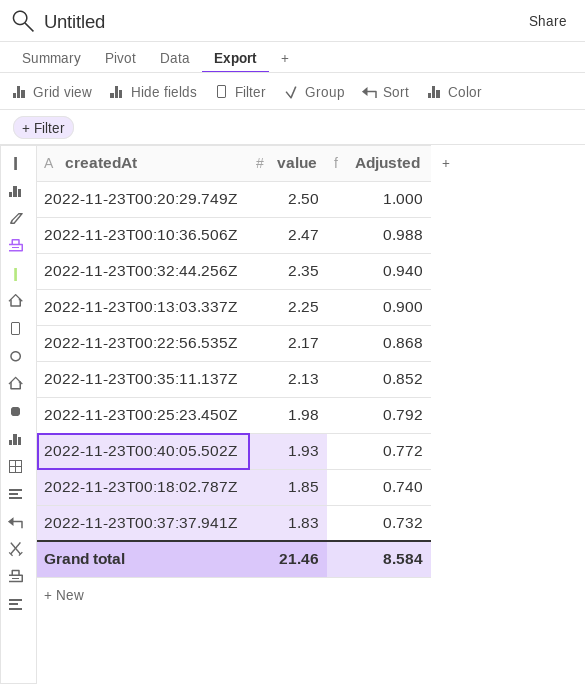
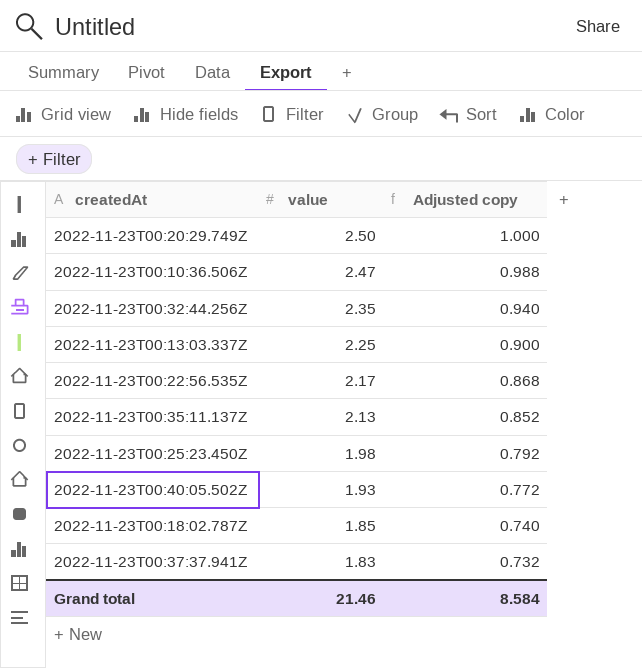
column name: Adjusted -> Adjusted copy

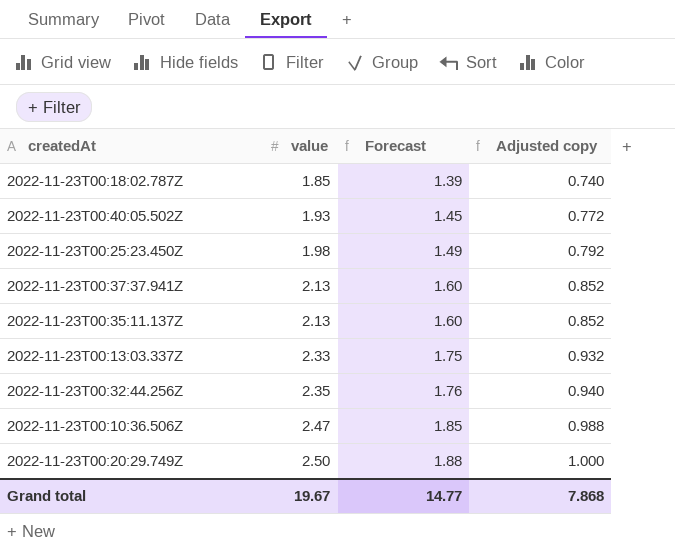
row order: value descending -> value ascending
column Forecast | formula: none -> [value] * 0.75
row 2022-11-23T00:22:56.535Z: 2.17 | 0.868 -> none
2022-11-23T00:37:37.941Z | value: 1.83 -> 2.13
2022-11-23T00:37:37.941Z | Adjusted copy: 0.732 -> 0.852
2022-11-23T00:13:03.337Z | value: 2.25 -> 2.33
2022-11-23T00:13:03.337Z | Adjusted copy: 0.900 -> 0.932
Grand total | value: 21.46 -> 19.67
Grand total | Adjusted copy: 8.584 -> 7.868

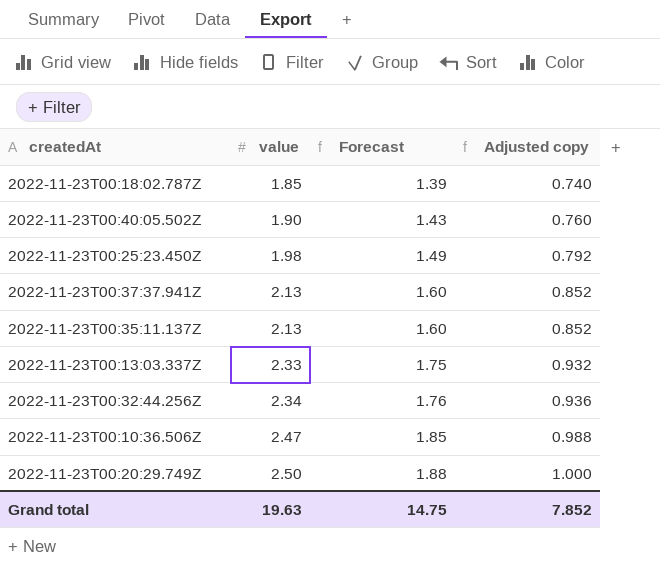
2022-11-23T00:40:05.502Z | value: 1.93 -> 1.90
2022-11-23T00:40:05.502Z | Forecast: 1.45 -> 1.43
2022-11-23T00:40:05.502Z | Adjusted copy: 0.772 -> 0.760
2022-11-23T00:32:44.256Z | value: 2.35 -> 2.34
2022-11-23T00:32:44.256Z | Adjusted copy: 0.940 -> 0.936
Grand total | value: 19.67 -> 19.63
Grand total | Forecast: 14.77 -> 14.75
Grand total | Adjusted copy: 7.868 -> 7.852

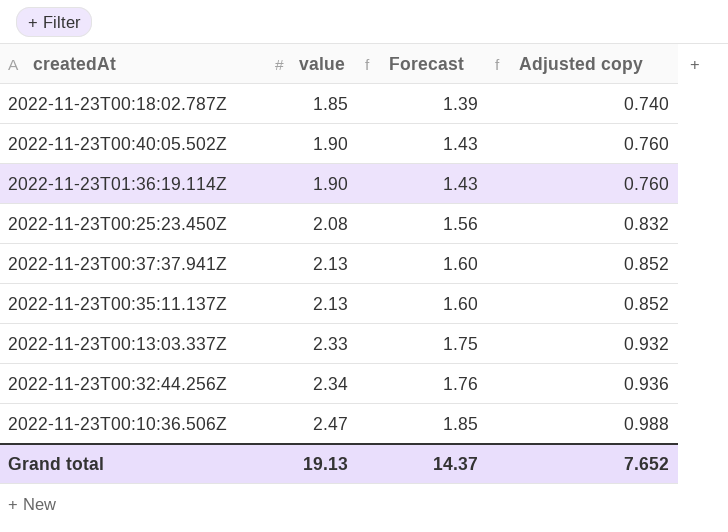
row 2022-11-23T00:20:29.749Z: 2.50 | 1.88 | 1.000 -> none
row 2022-11-23T01:36:19.114Z: none -> 1.90 | 1.43 | 0.760
2022-11-23T00:25:23.450Z | value: 1.98 -> 2.08
2022-11-23T00:25:23.450Z | Forecast: 1.49 -> 1.56
2022-11-23T00:25:23.450Z | Adjusted copy: 0.792 -> 0.832
Grand total | value: 19.63 -> 19.13
Grand total | Forecast: 14.75 -> 14.37
Grand total | Adjusted copy: 7.852 -> 7.652

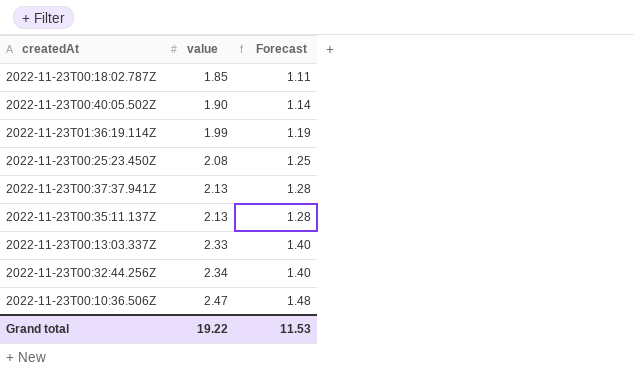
column Adjusted copy | formula: [value] * 0.4 -> none
column Forecast | formula: [value] * 0.75 -> [value] * 0.6
2022-11-23T01:36:19.114Z | value: 1.90 -> 1.99
Grand total | value: 19.13 -> 19.22
Grand total | Forecast: 14.37 -> 11.53

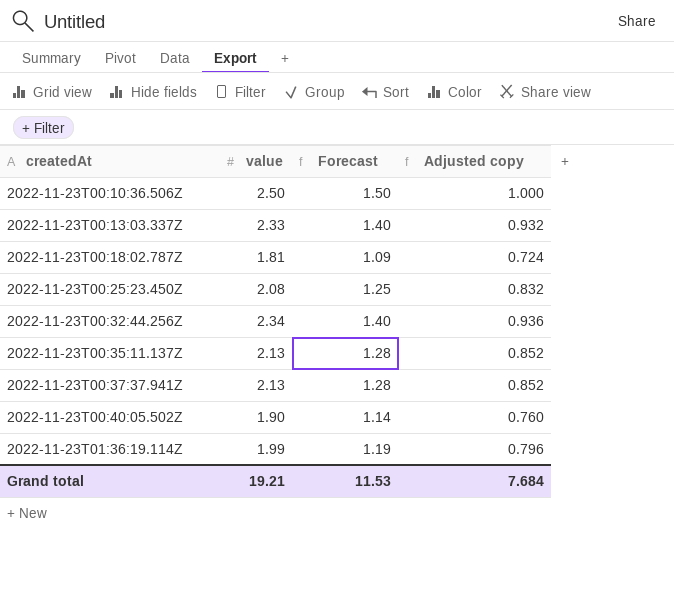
row order: value ascending -> createdAt ascending
column Adjusted copy | formula: none -> [value] * 0.4
2022-11-23T00:10:36.506Z | value: 2.47 -> 2.50
2022-11-23T00:10:36.506Z | Forecast: 1.48 -> 1.50
2022-11-23T00:18:02.787Z | value: 1.85 -> 1.81
2022-11-23T00:18:02.787Z | Forecast: 1.11 -> 1.09
Grand total | value: 19.22 -> 19.21

